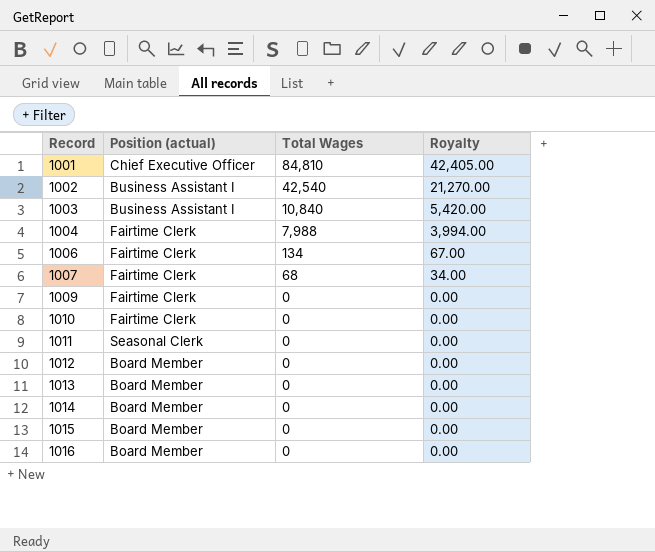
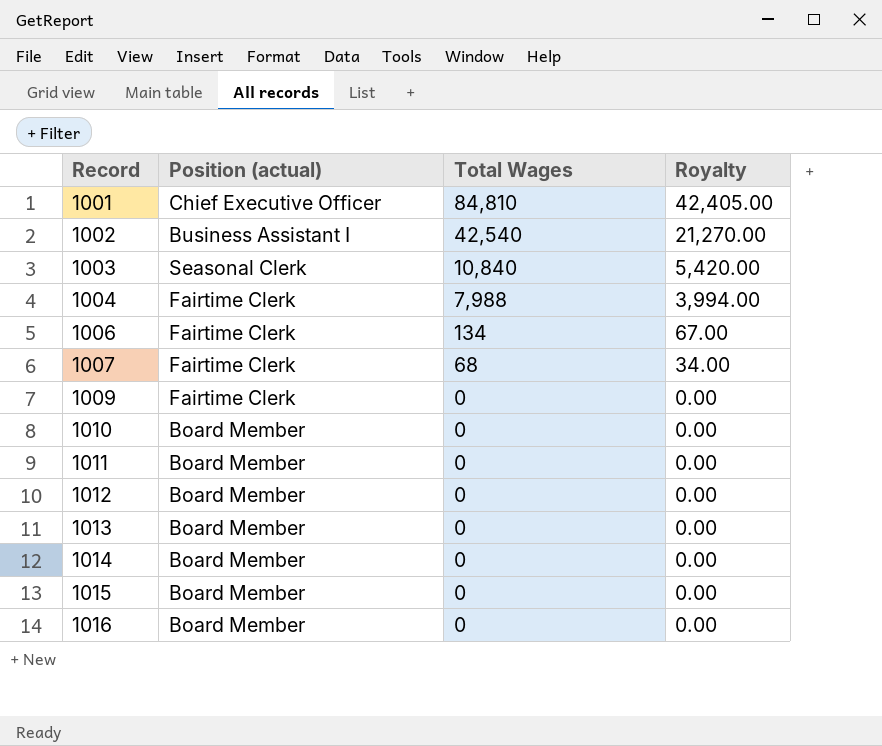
1003 | Position (actual): Business Assistant I -> Seasonal Clerk
1010 | Position (actual): Fairtime Clerk -> Board Member
1011 | Position (actual): Seasonal Clerk -> Board Member

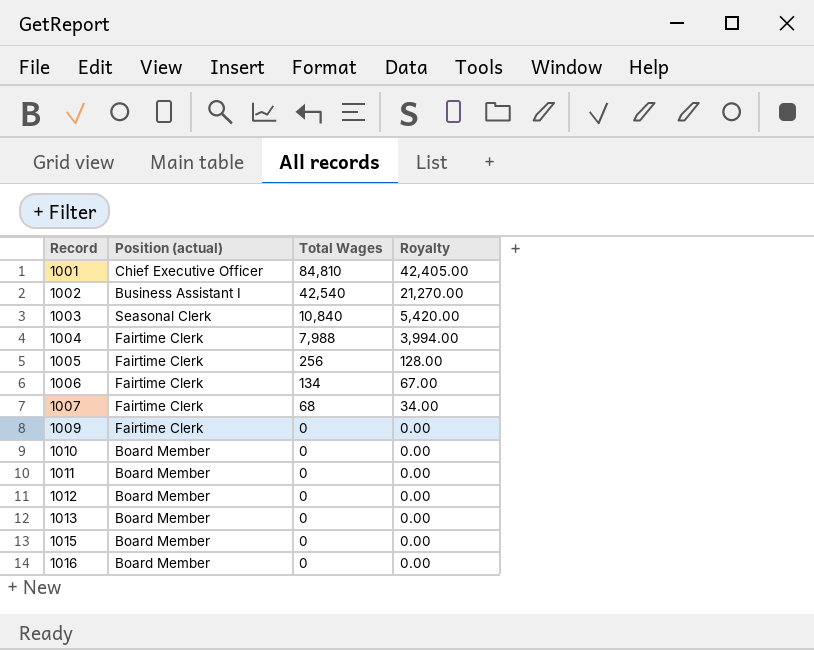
row 1014: Board Member | 0 | 0.00 -> none
row 1005: none -> Fairtime Clerk | 256 | 128.00

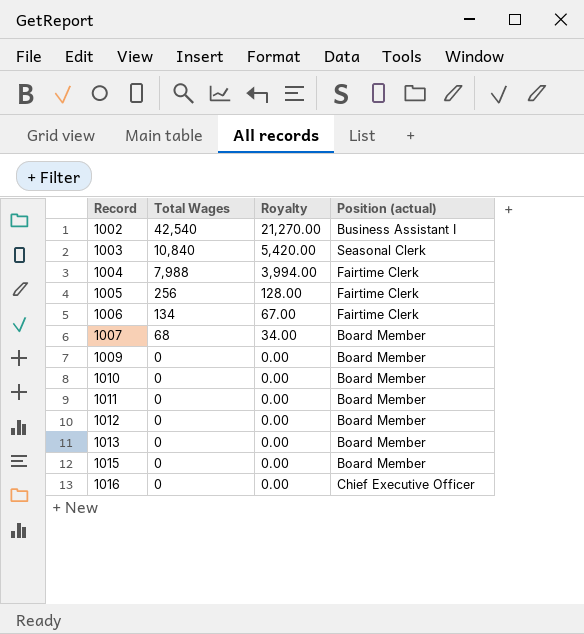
column Position (actual) | position: 2 -> 4
row 1001: Chief Executive Officer | 84,810 | 42,405.00 -> none
1007 | Position (actual): Fairtime Clerk -> Board Member
1009 | Position (actual): Fairtime Clerk -> Board Member
1016 | Position (actual): Board Member -> Chief Executive Officer

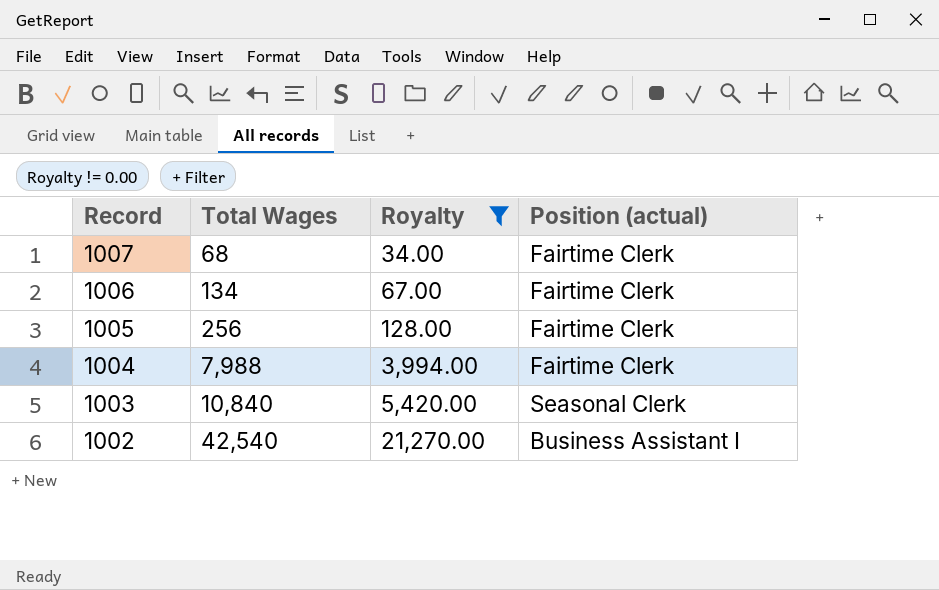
filter: none -> Royalty != 0.00
row order: Record ascending -> Record descending
1007 | Position (actual): Board Member -> Fairtime Clerk

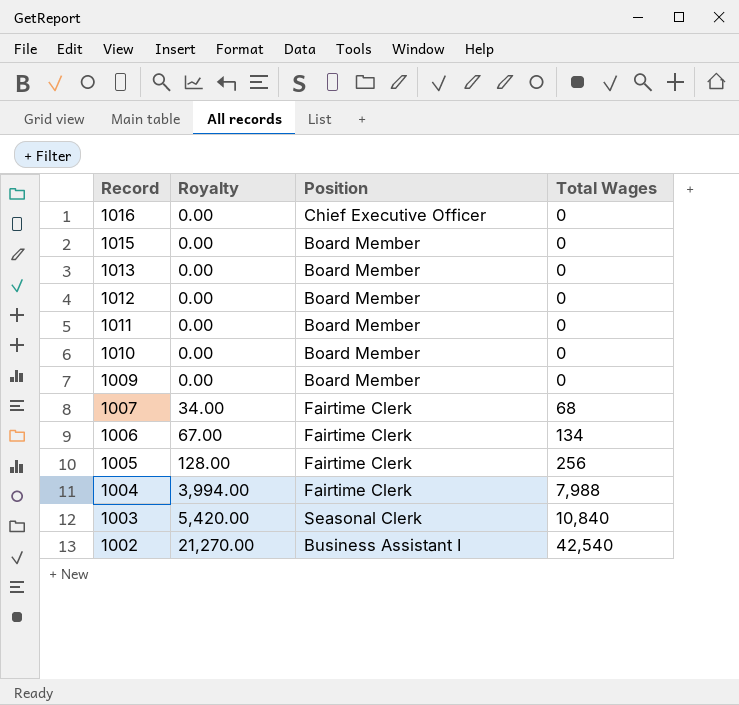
filter: Royalty != 0.00 -> none
column name: Position (actual) -> Position
column Total Wages | position: 2 -> 4

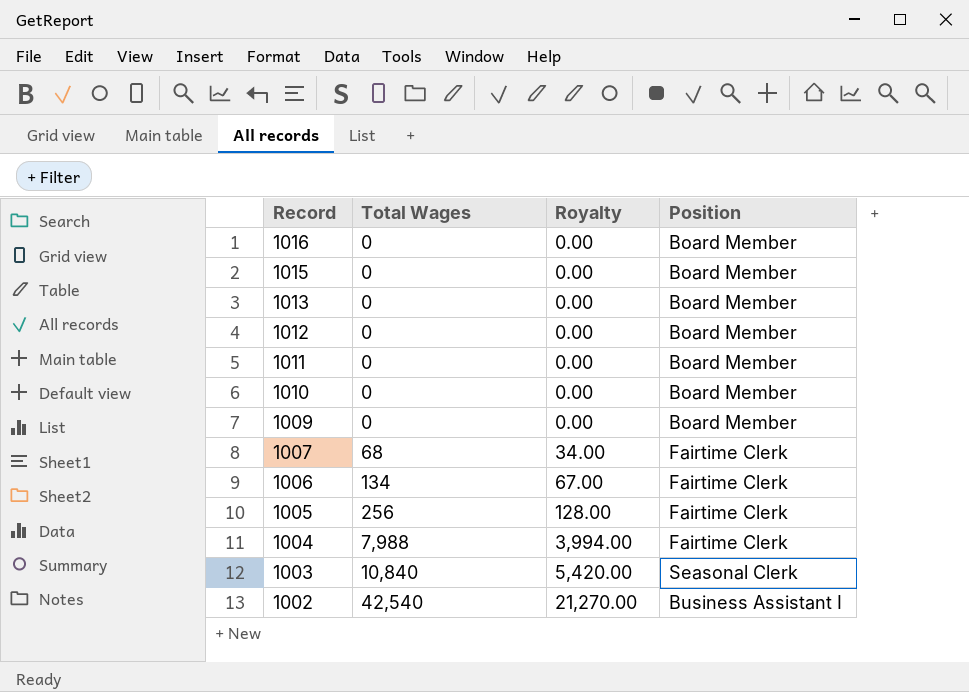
column Total Wages | position: 4 -> 2
1016 | Position: Chief Executive Officer -> Board Member

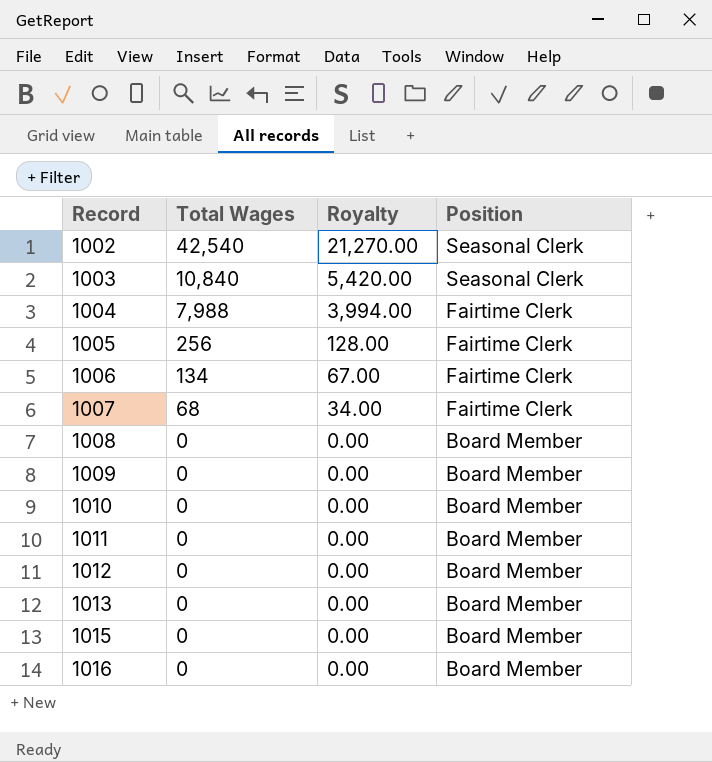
row order: Record descending -> Record ascending
1002 | Position: Business Assistant I -> Seasonal Clerk
row 1008: none -> 0 | 0.00 | Board Member

